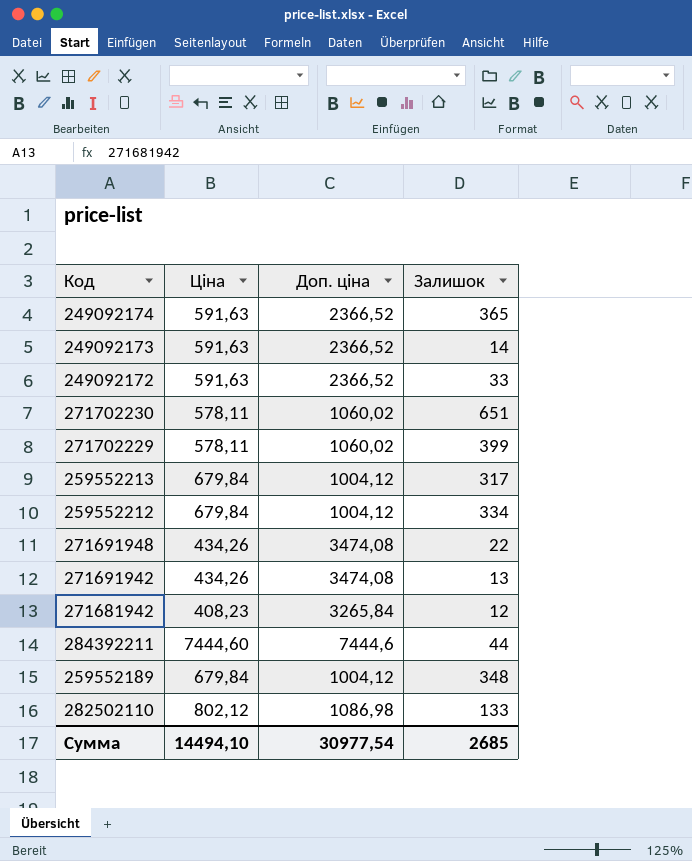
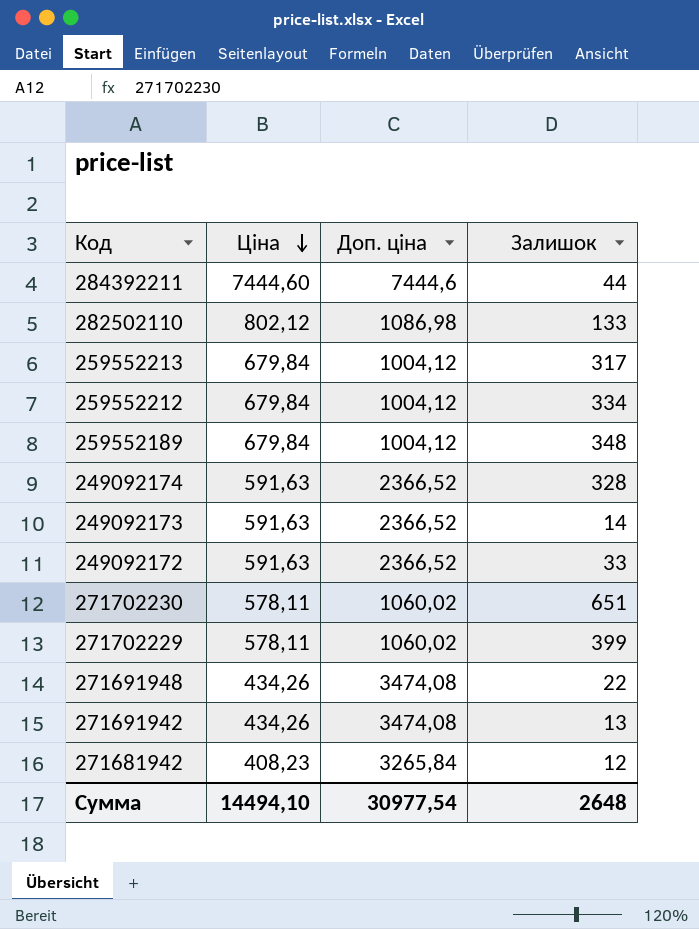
row order: none -> Ціна descending
249092174 | Залишок: 365 -> 328
Сумма | Залишок: 2685 -> 2648

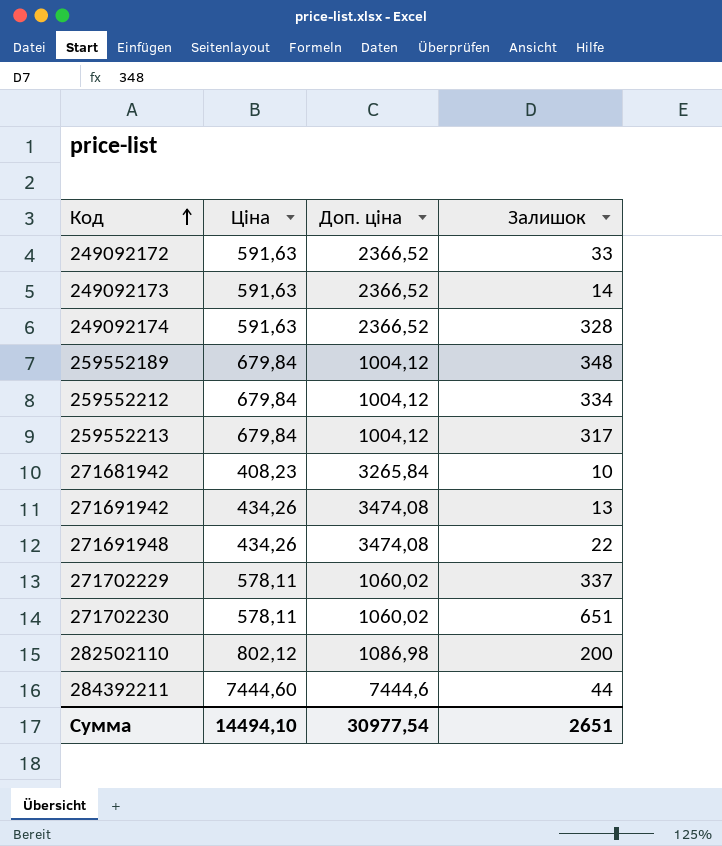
row order: Ціна descending -> Код ascending
271681942 | Залишок: 12 -> 10
271702229 | Залишок: 399 -> 337
282502110 | Залишок: 133 -> 200
Сумма | Залишок: 2648 -> 2651

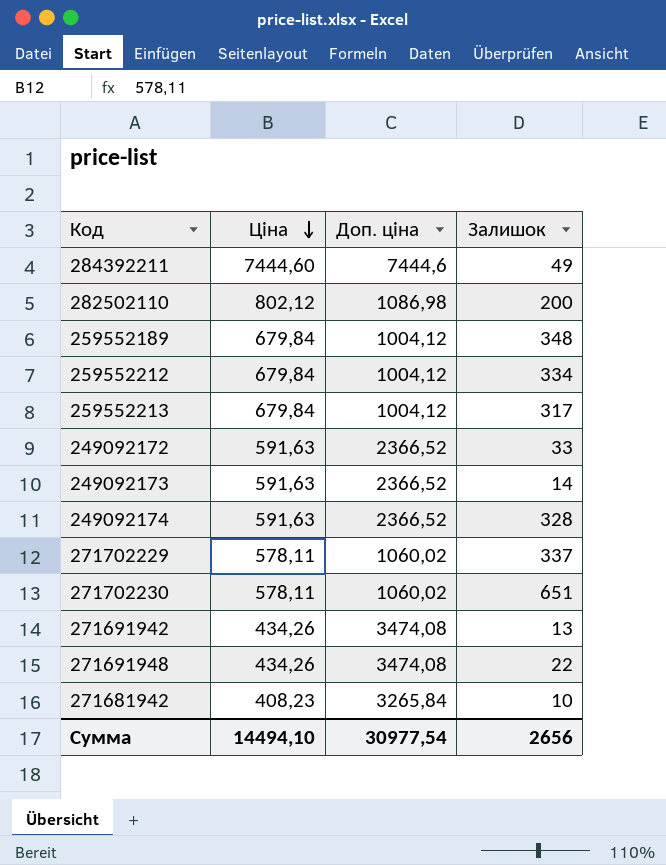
row order: Код ascending -> Ціна descending
284392211 | Залишок: 44 -> 49
Сумма | Залишок: 2651 -> 2656

